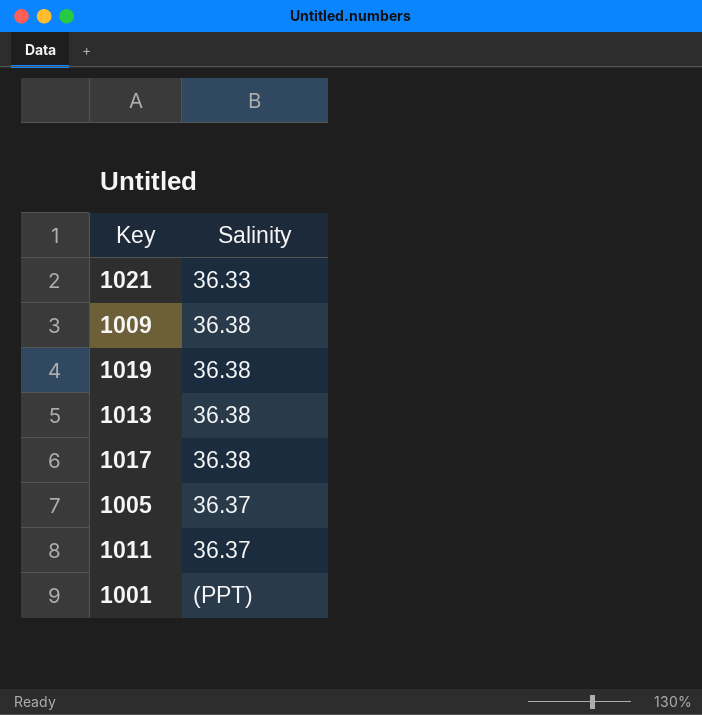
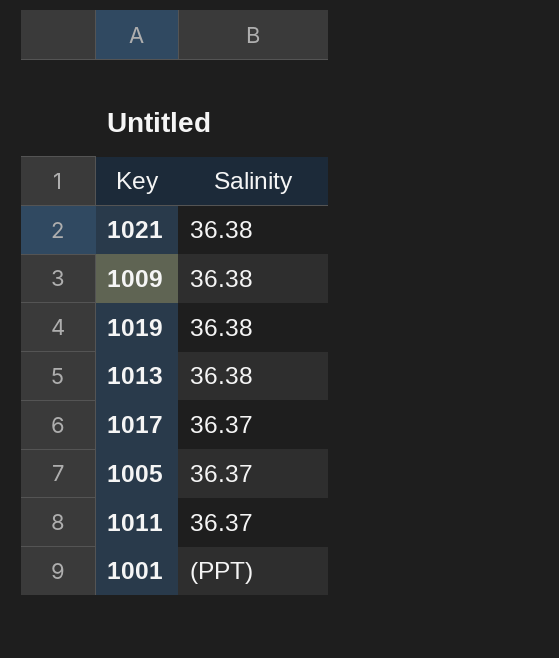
1021 | Salinity: 36.33 -> 36.38
1017 | Salinity: 36.38 -> 36.37

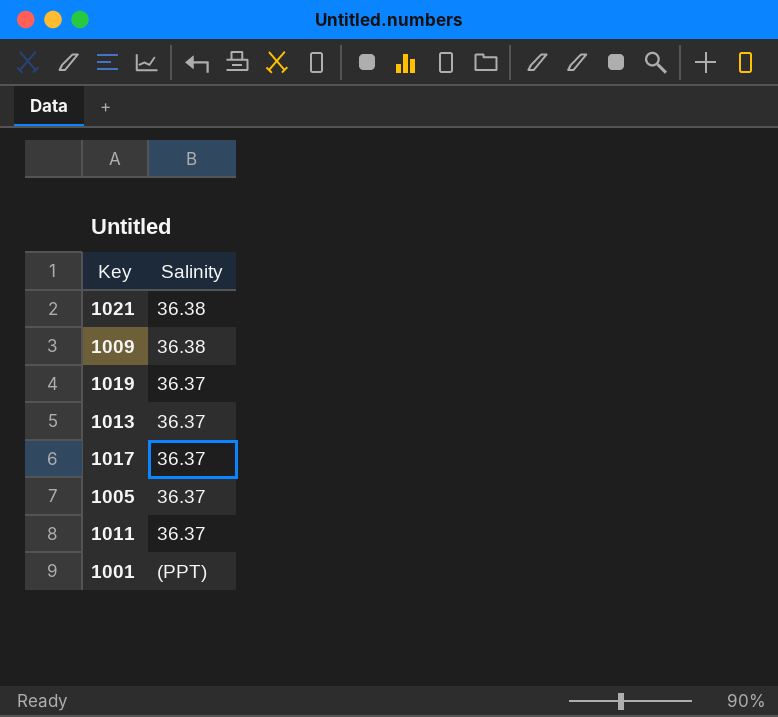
1019 | Salinity: 36.38 -> 36.37
1013 | Salinity: 36.38 -> 36.37

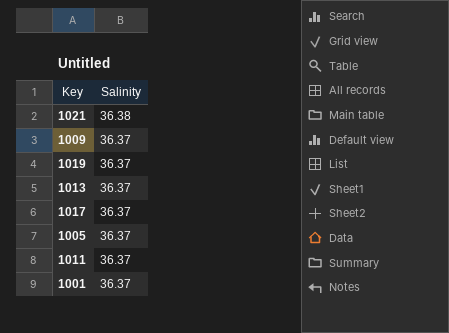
1009 | Salinity: 36.38 -> 36.37
1001 | Salinity: (PPT) -> 36.37

